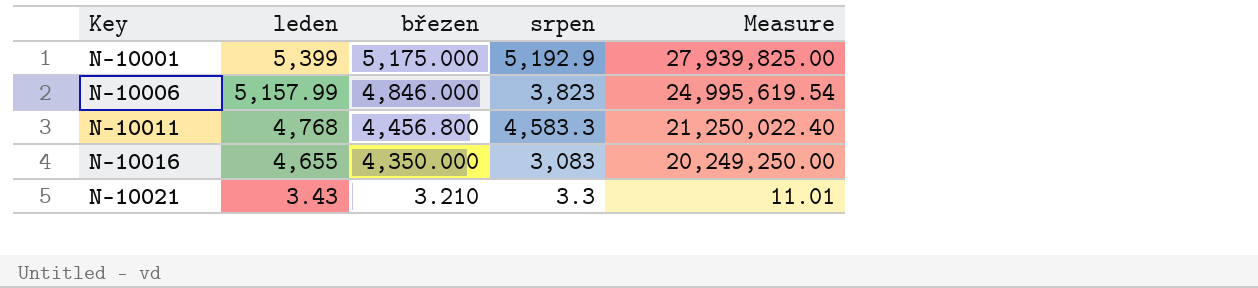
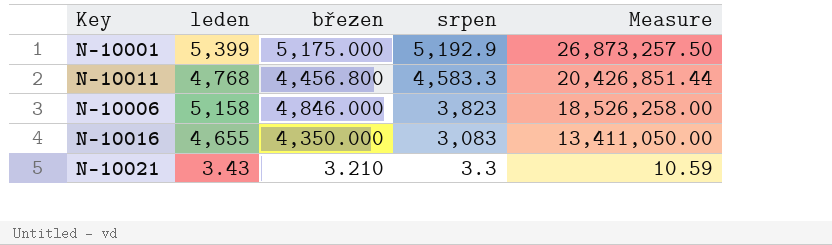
row order: Key ascending -> srpen descending
column Measure | formula: [leden] * [březen] -> [březen] * [srpen]
N-10006 | leden: 5,157.99 -> 5,158

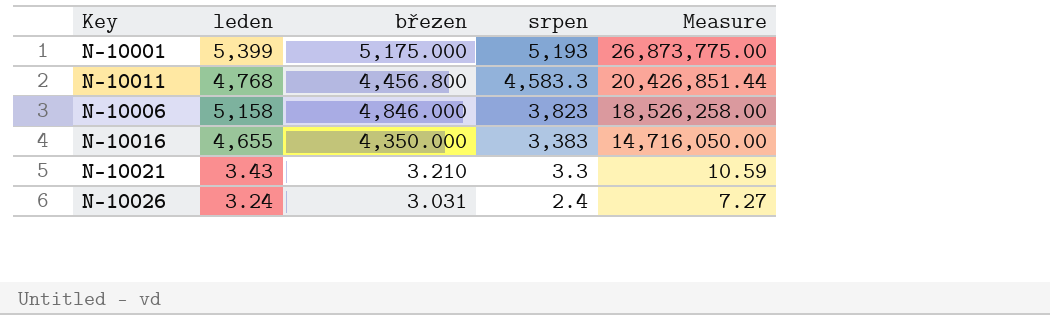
N-10001 | srpen: 5,192.9 -> 5,193
N-10001 | Measure: 26,873,257.50 -> 26,873,775.00
N-10016 | srpen: 3,083 -> 3,383
N-10016 | Measure: 13,411,050.00 -> 14,716,050.00
row N-10026: none -> 3.24 | 3.031 | 2.4 | 7.27

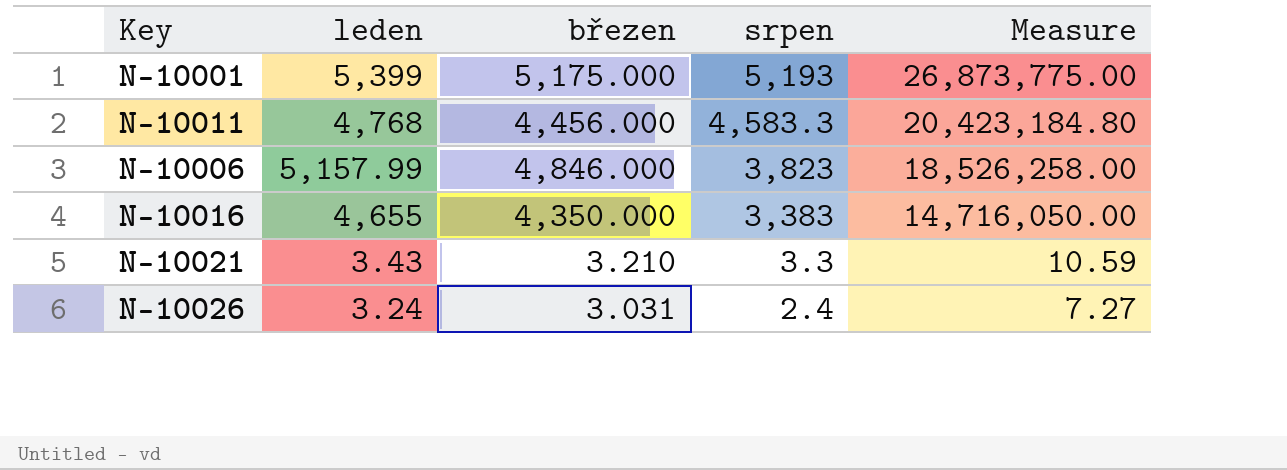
N-10011 | březen: 4,456.800 -> 4,456.000
N-10011 | Measure: 20,426,851.44 -> 20,423,184.80
N-10006 | leden: 5,158 -> 5,157.99

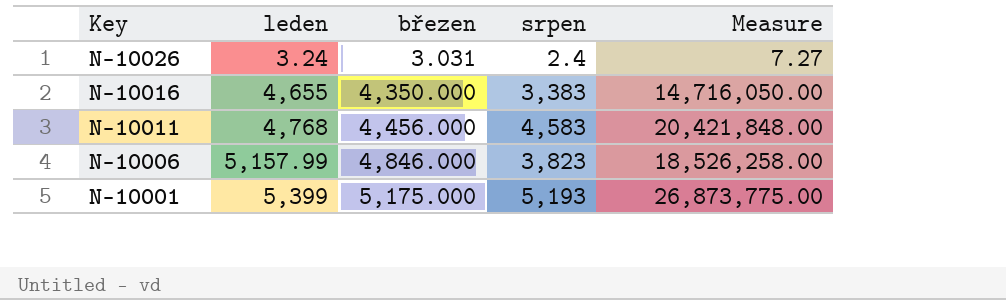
row order: srpen descending -> Key descending
row N-10021: 3.43 | 3.210 | 3.3 | 10.59 -> none
N-10011 | srpen: 4,583.3 -> 4,583
N-10011 | Measure: 20,423,184.80 -> 20,421,848.00

